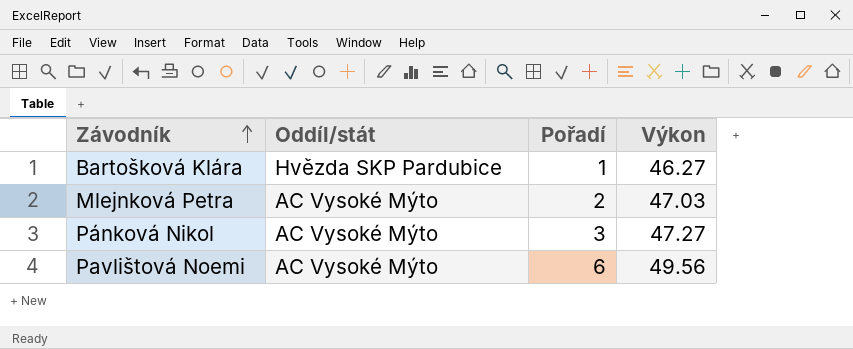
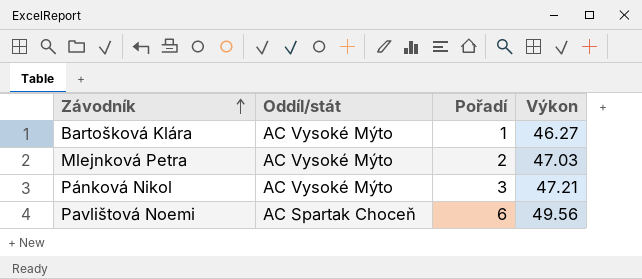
Bartošková Klára | Oddíl/stát: Hvězda SKP Pardubice -> AC Vysoké Mýto
Pánková Nikol | Výkon: 47.27 -> 47.21
Pavlištová Noemi | Oddíl/stát: AC Vysoké Mýto -> AC Spartak Choceň

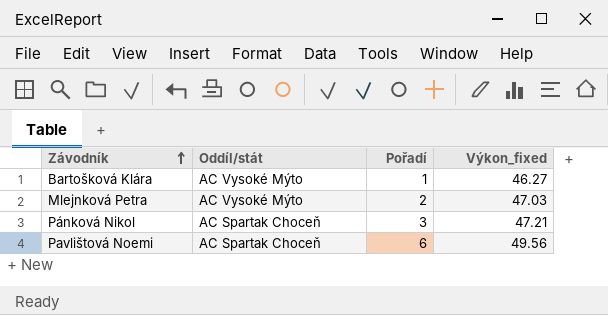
column name: Výkon -> Výkon_fixed
Pánková Nikol | Oddíl/stát: AC Vysoké Mýto -> AC Spartak Choceň

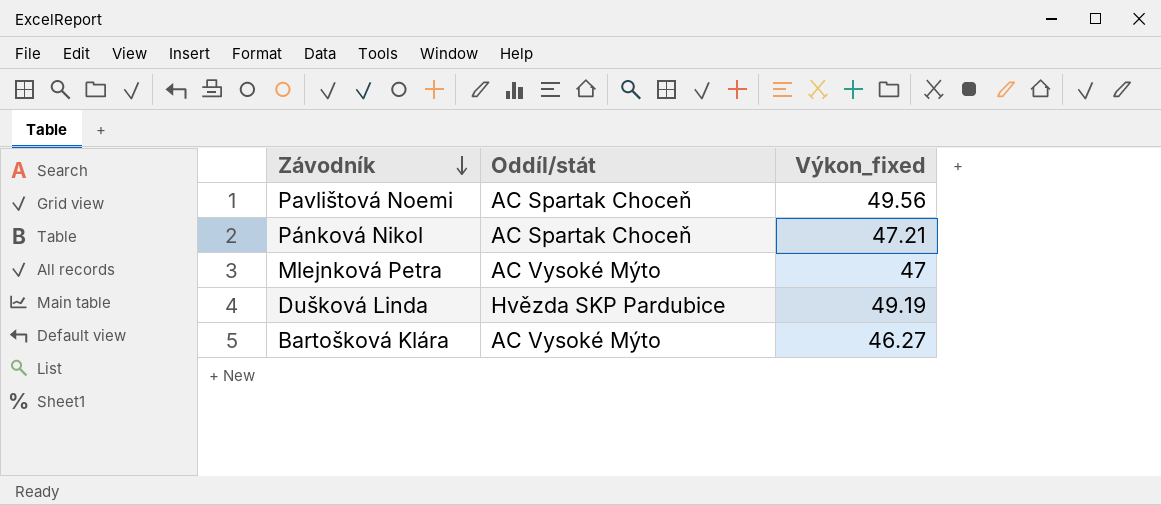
row order: Závodník ascending -> Závodník descending
column Pořadí | position: 3 -> none
Mlejnková Petra | Výkon_fixed: 47.03 -> 47
row Dušková Linda: none -> Hvězda SKP Pardubice | 49.19

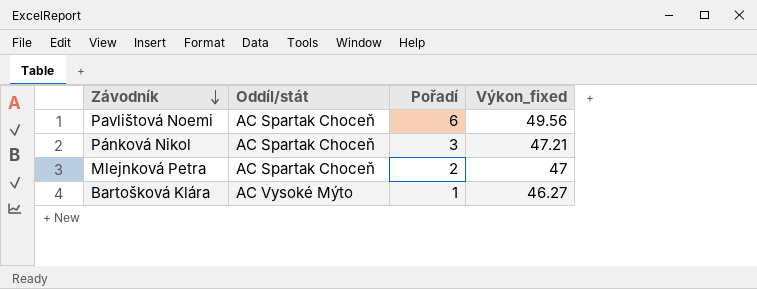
column Pořadí | position: none -> 3
row Dušková Linda: Hvězda SKP Pardubice | 49.19 -> none
Mlejnková Petra | Oddíl/stát: AC Vysoké Mýto -> AC Spartak Choceň

